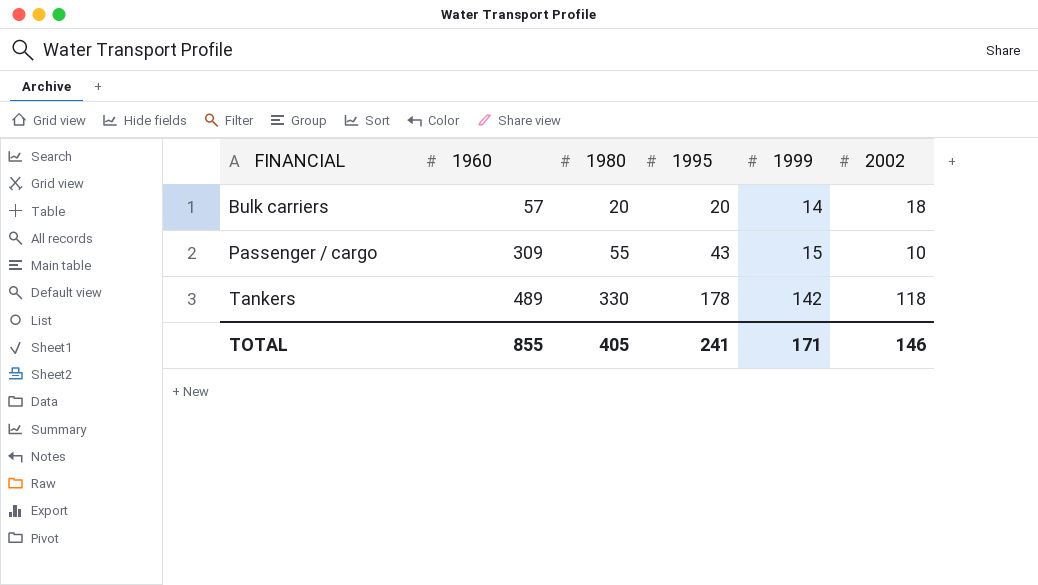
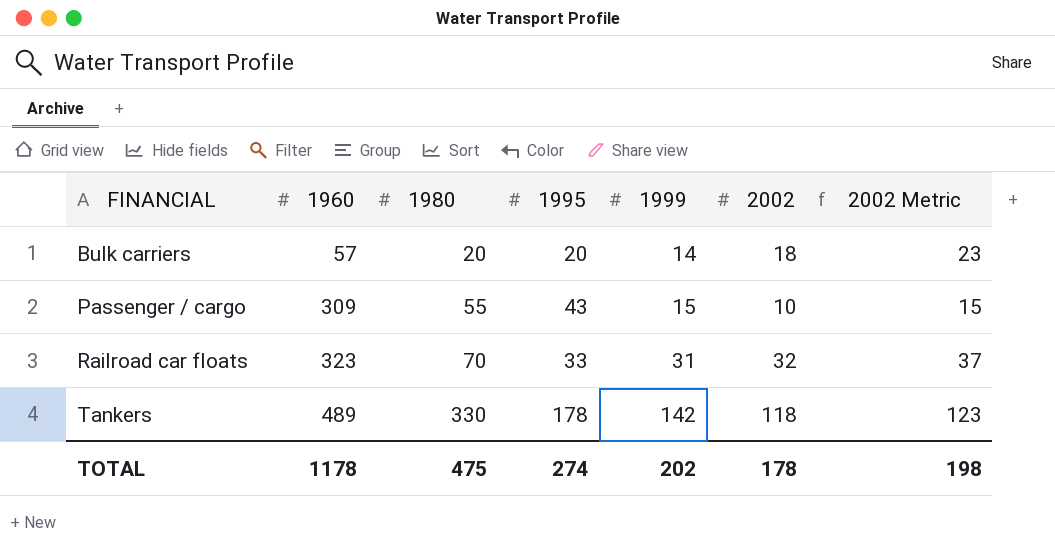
column 2002 Metric | formula: none -> [2002] + 5
row Railroad car floats: none -> 323 | 70 | 33 | 31 | 32 | 37
TOTAL | 1960: 855 -> 1178
TOTAL | 1980: 405 -> 475
TOTAL | 1995: 241 -> 274
TOTAL | 1999: 171 -> 202
TOTAL | 2002: 146 -> 178

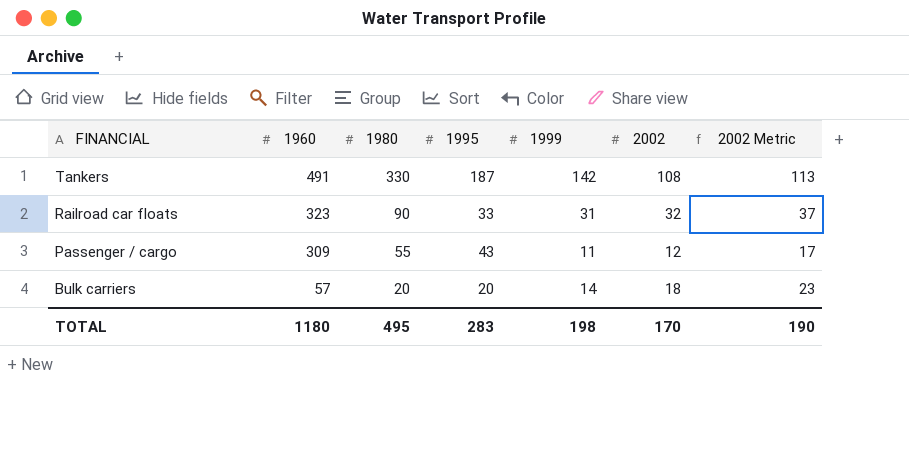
row order: FINANCIAL ascending -> FINANCIAL descending
Tankers | 1960: 489 -> 491
Tankers | 1995: 178 -> 187
Tankers | 2002: 118 -> 108
Tankers | 2002 Metric: 123 -> 113
Railroad car floats | 1980: 70 -> 90
Passenger / cargo | 1999: 15 -> 11
Passenger / cargo | 2002: 10 -> 12
Passenger / cargo | 2002 Metric: 15 -> 17
TOTAL | 1960: 1178 -> 1180
TOTAL | 1980: 475 -> 495
TOTAL | 1995: 274 -> 283
TOTAL | 1999: 202 -> 198
TOTAL | 2002: 178 -> 170
TOTAL | 2002 Metric: 198 -> 190

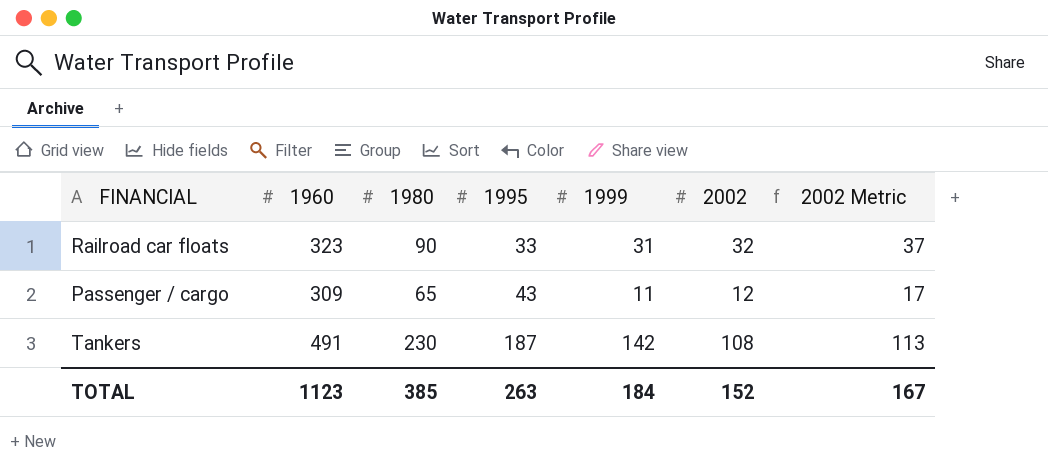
row order: FINANCIAL descending -> 1995 ascending
row Bulk carriers: 57 | 20 | 20 | 14 | 18 | 23 -> none
Passenger / cargo | 1980: 55 -> 65
Tankers | 1980: 330 -> 230
TOTAL | 1960: 1180 -> 1123
TOTAL | 1980: 495 -> 385
TOTAL | 1995: 283 -> 263
TOTAL | 1999: 198 -> 184
TOTAL | 2002: 170 -> 152
TOTAL | 2002 Metric: 190 -> 167

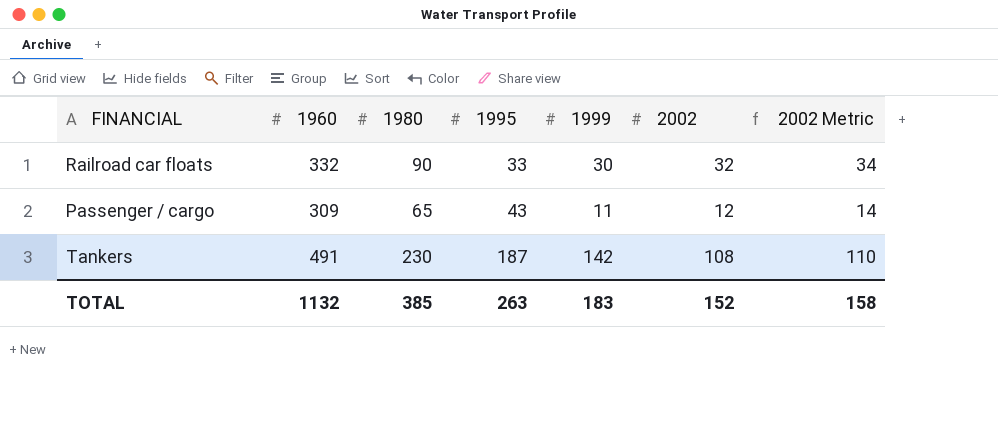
column 2002 Metric | formula: [2002] + 5 -> [2002] + 2
Railroad car floats | 1960: 323 -> 332
Railroad car floats | 1999: 31 -> 30
TOTAL | 1960: 1123 -> 1132
TOTAL | 1999: 184 -> 183
TOTAL | 2002 Metric: 167 -> 158

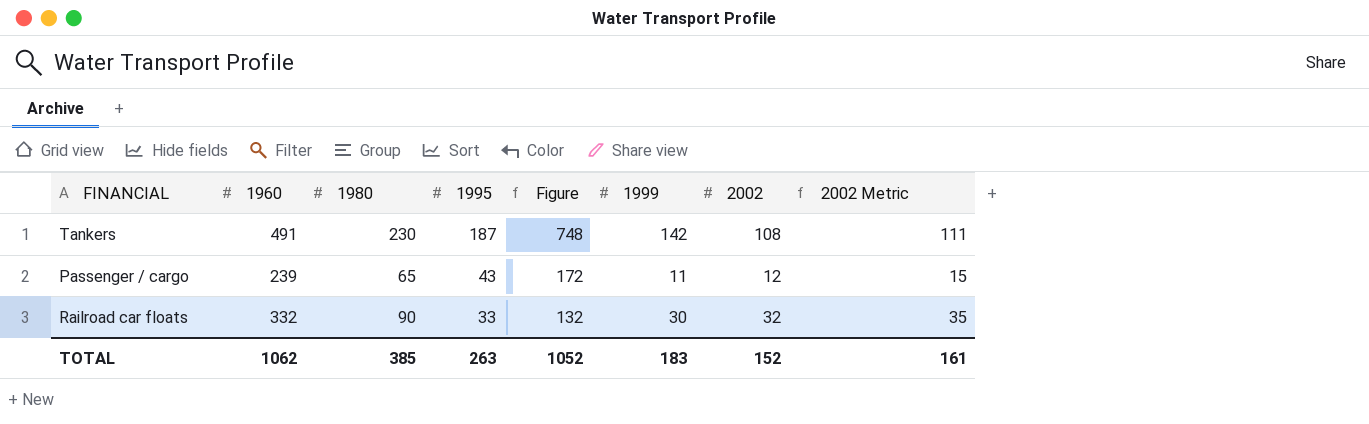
row order: 1995 ascending -> 1995 descending
column Figure | formula: none -> [1995] * 4
column 2002 Metric | formula: [2002] + 2 -> [2002] + 3
Passenger / cargo | 1960: 309 -> 239
TOTAL | 1960: 1132 -> 1062
TOTAL | 2002 Metric: 158 -> 161

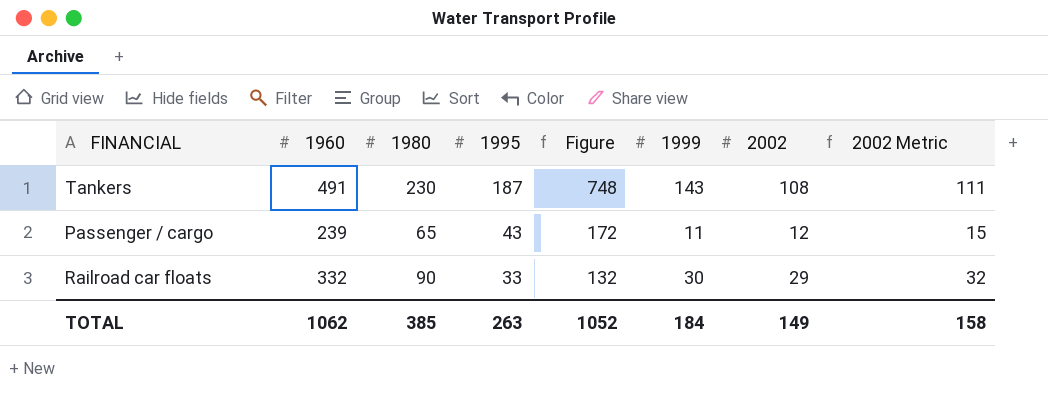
Tankers | 1999: 142 -> 143
Railroad car floats | 2002: 32 -> 29
Railroad car floats | 2002 Metric: 35 -> 32
TOTAL | 1999: 183 -> 184
TOTAL | 2002: 152 -> 149
TOTAL | 2002 Metric: 161 -> 158

